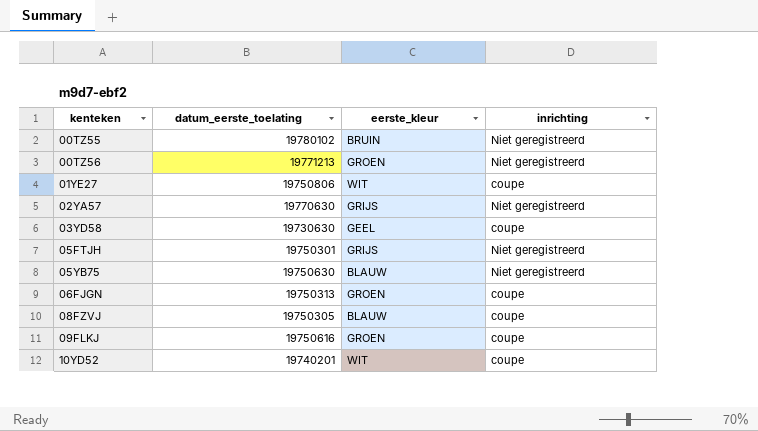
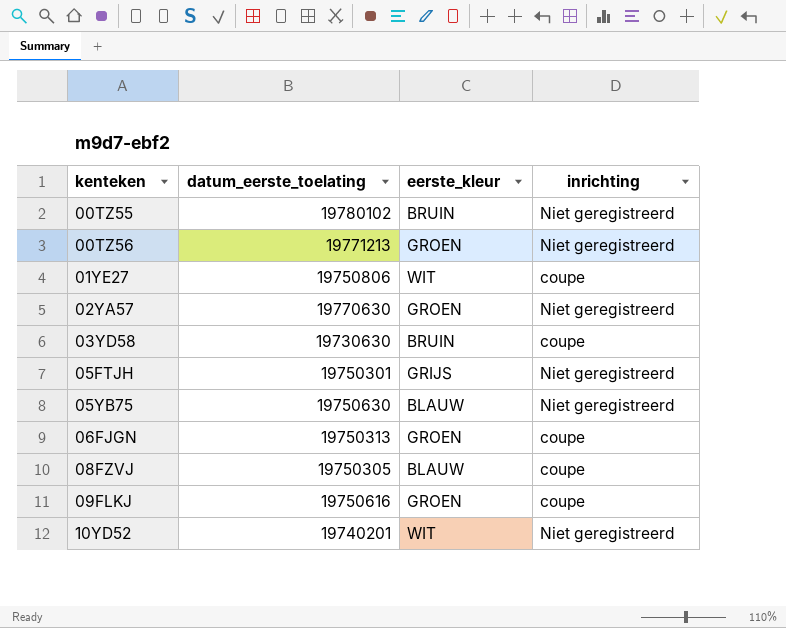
02YA57 | eerste_kleur: GRIJS -> GROEN
03YD58 | eerste_kleur: GEEL -> BRUIN
10YD52 | inrichting: coupe -> Niet geregistreerd

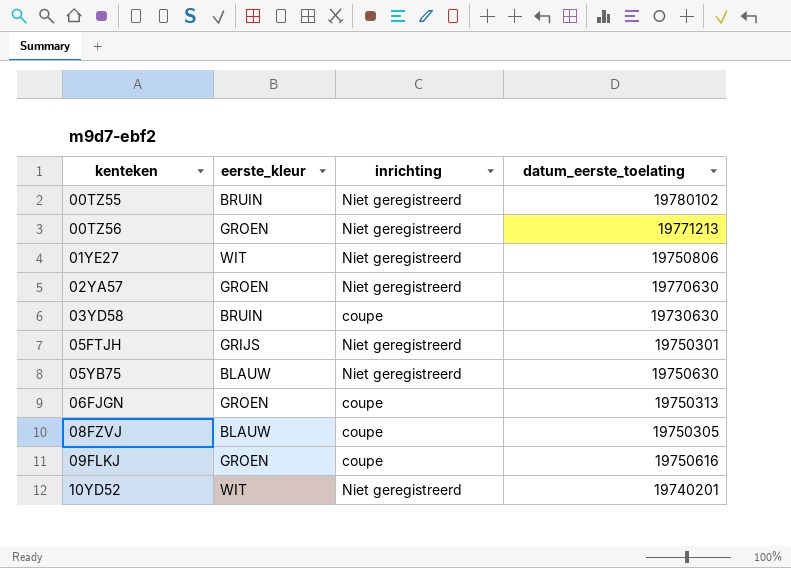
column datum_eerste_toelating | position: 2 -> 4
01YE27 | inrichting: coupe -> Niet geregistreerd

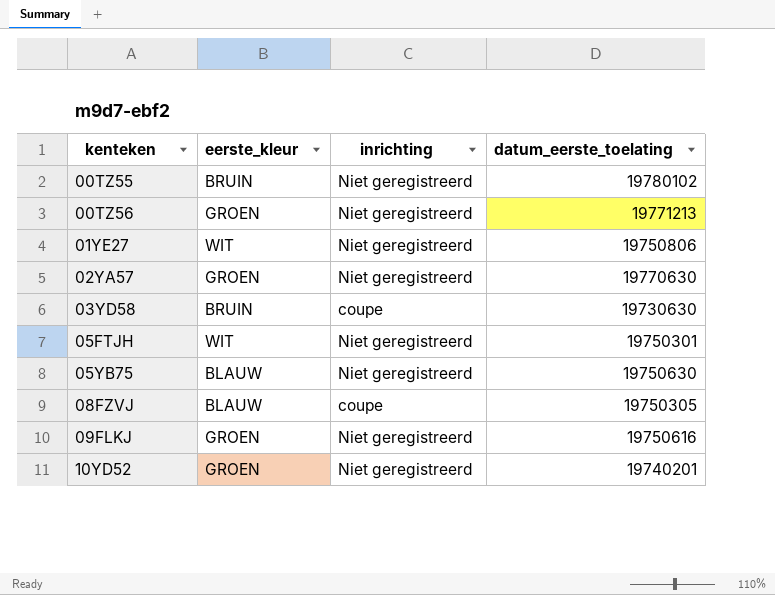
row 06FJGN: GROEN | coupe | 19750313 -> none
05FTJH | eerste_kleur: GRIJS -> WIT
09FLKJ | inrichting: coupe -> Niet geregistreerd
10YD52 | eerste_kleur: WIT -> GROEN

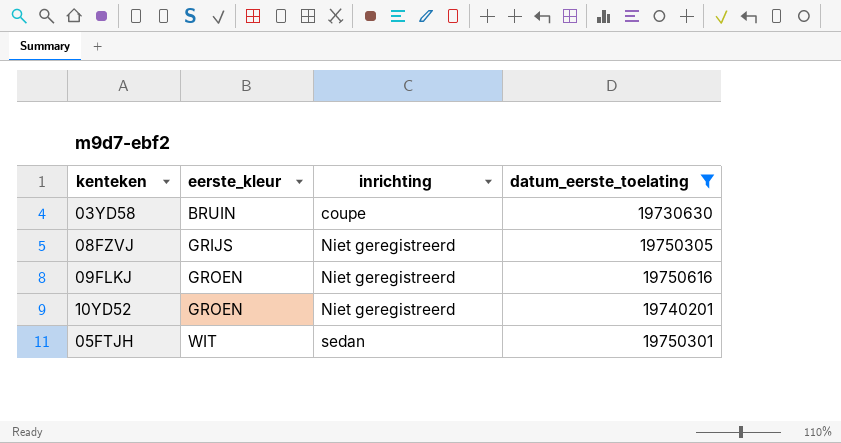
filter: none -> datum_eerste_toelating <= 19750616
row order: kenteken ascending -> eerste_kleur ascending
08FZVJ | eerste_kleur: BLAUW -> GRIJS
08FZVJ | inrichting: coupe -> Niet geregistreerd
05FTJH | inrichting: Niet geregistreerd -> sedan

